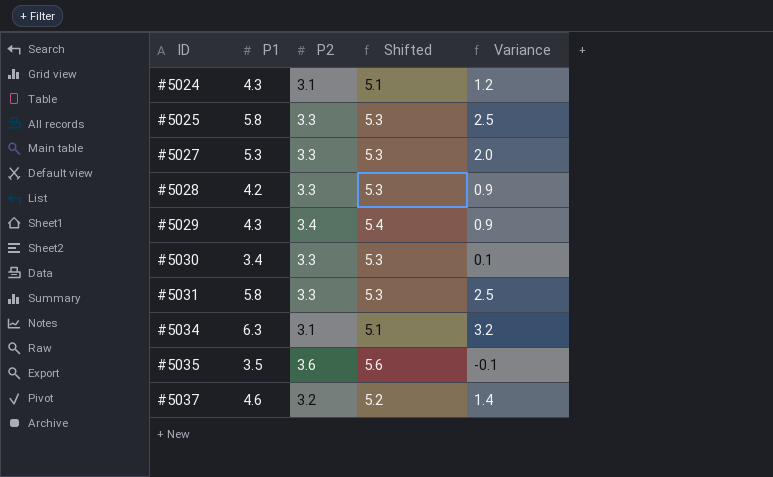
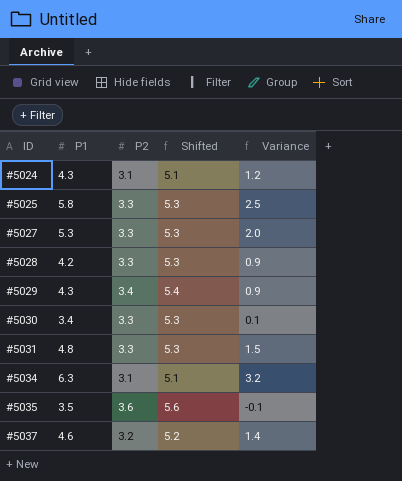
#5031 | P1: 5.8 -> 4.8
#5031 | Variance: 2.5 -> 1.5

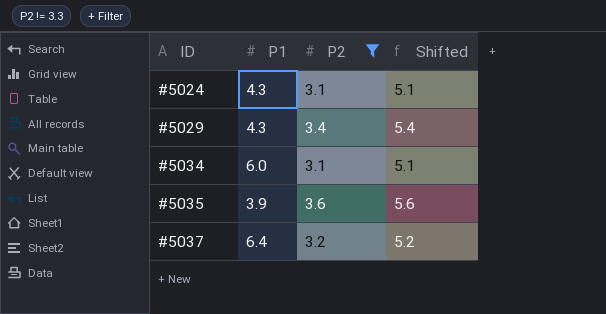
filter: none -> P2 != 3.3
column Variance | formula: [P1] - [P2] -> none
#5034 | P1: 6.3 -> 6.0
#5035 | P1: 3.5 -> 3.9
#5037 | P1: 4.6 -> 6.4

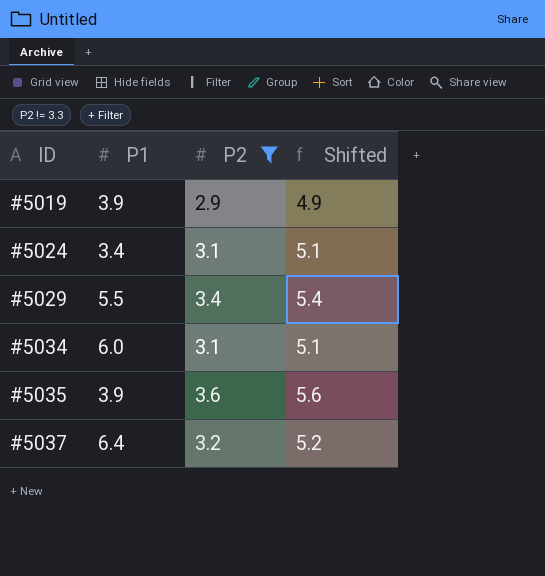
row #5019: none -> 3.9 | 2.9 | 4.9
#5024 | P1: 4.3 -> 3.4
#5029 | P1: 4.3 -> 5.5

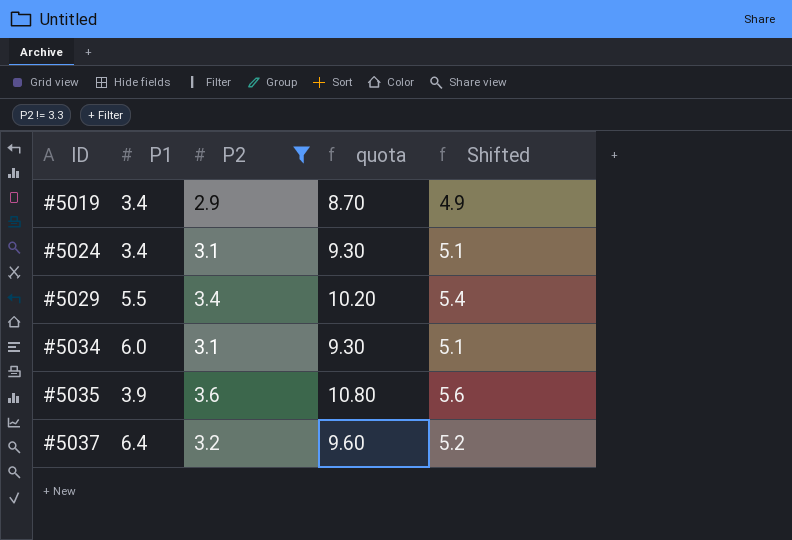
column quota | formula: none -> [P2] * 3
#5019 | P1: 3.9 -> 3.4

